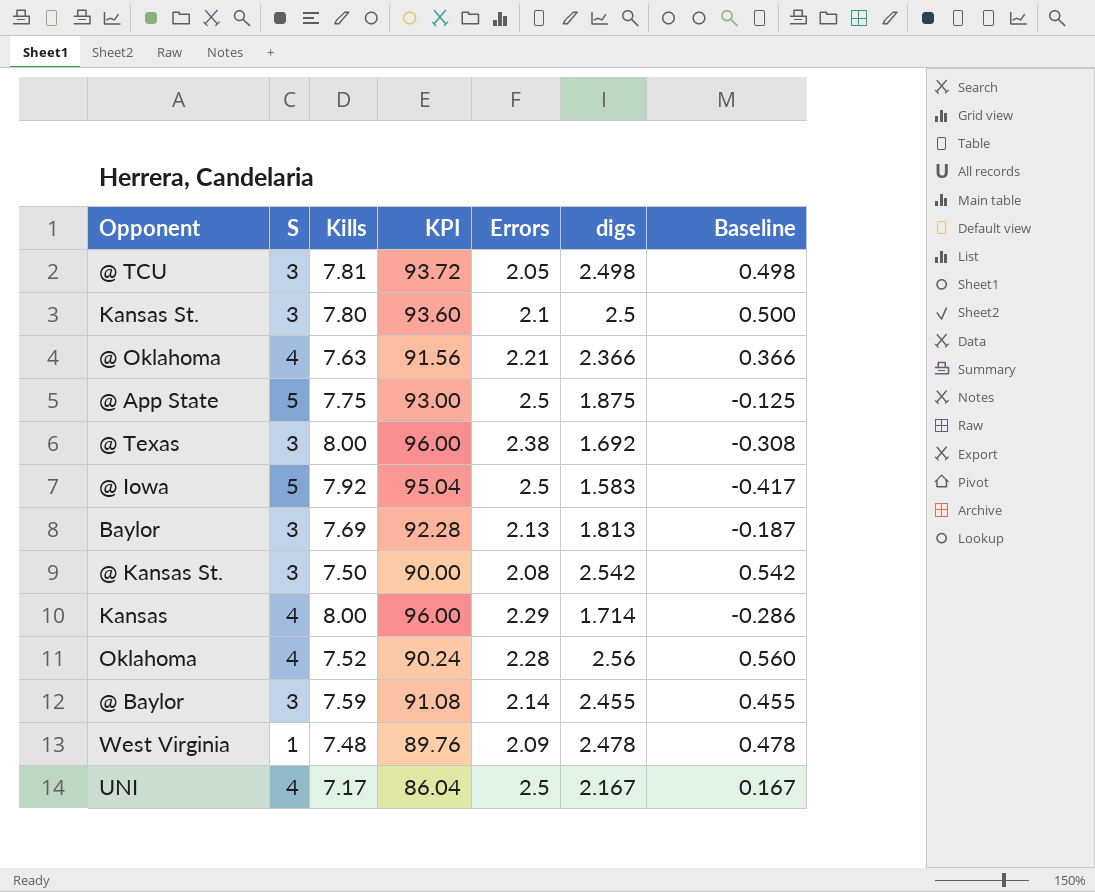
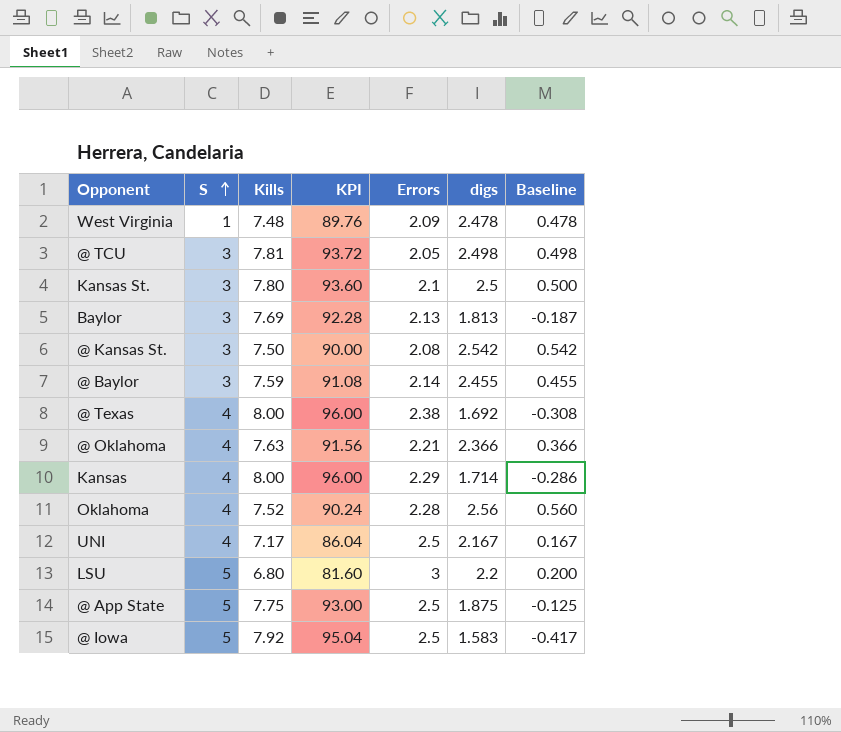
row order: none -> S ascending
@ Texas | S: 3 -> 4
row LSU: none -> 5 | 6.80 | 81.60 | 3 | 2.2 | 0.200

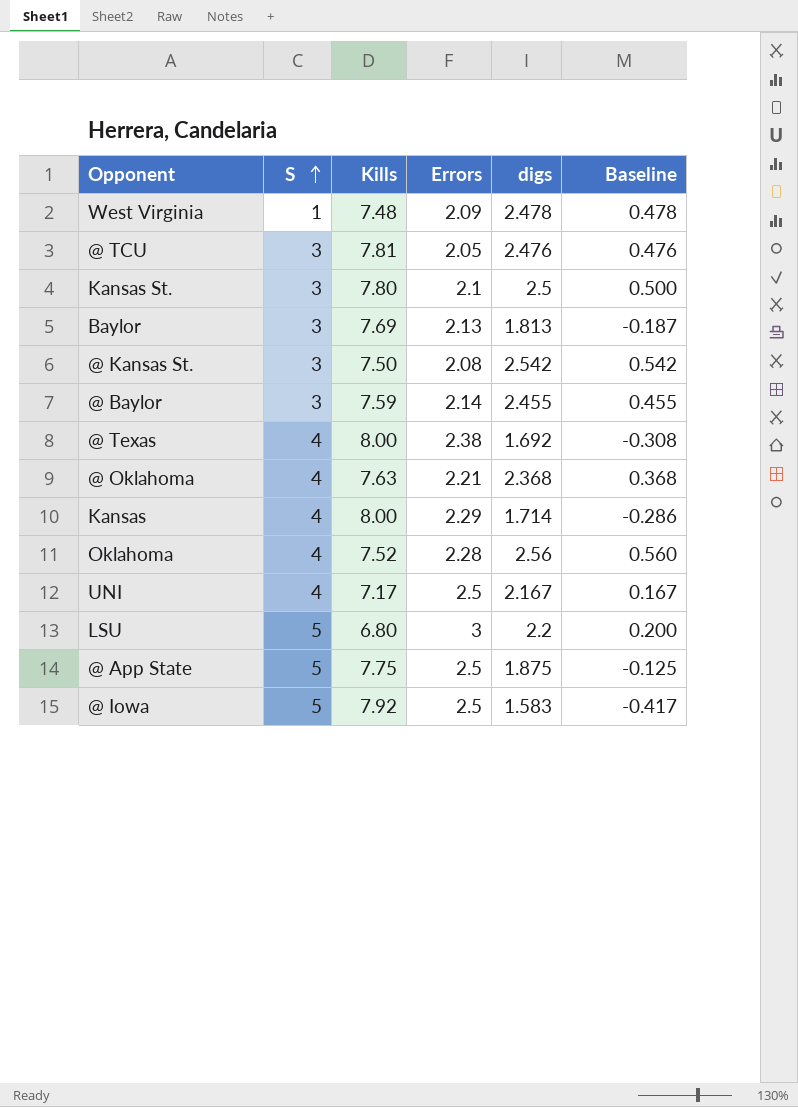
column KPI | formula: [Kills] * 12 -> none
@ TCU | digs: 2.498 -> 2.476
@ TCU | Baseline: 0.498 -> 0.476
@ Oklahoma | digs: 2.366 -> 2.368
@ Oklahoma | Baseline: 0.366 -> 0.368

